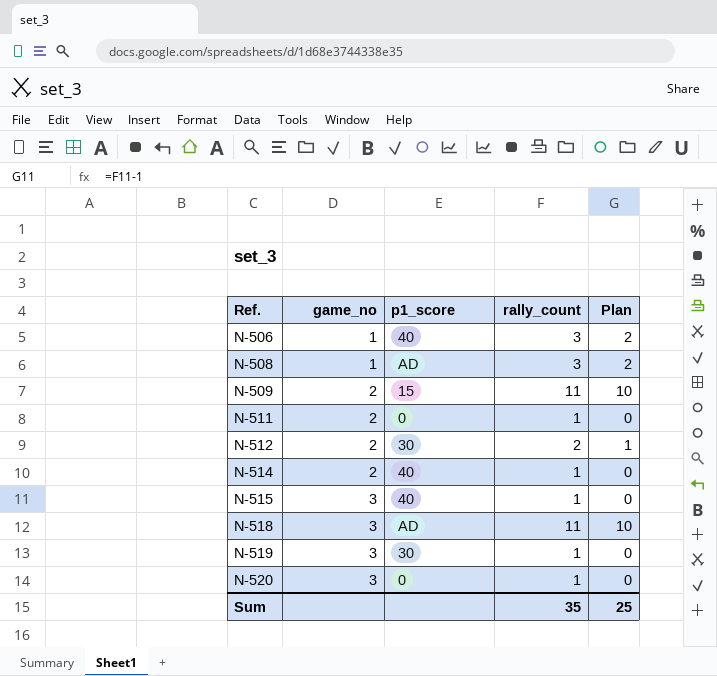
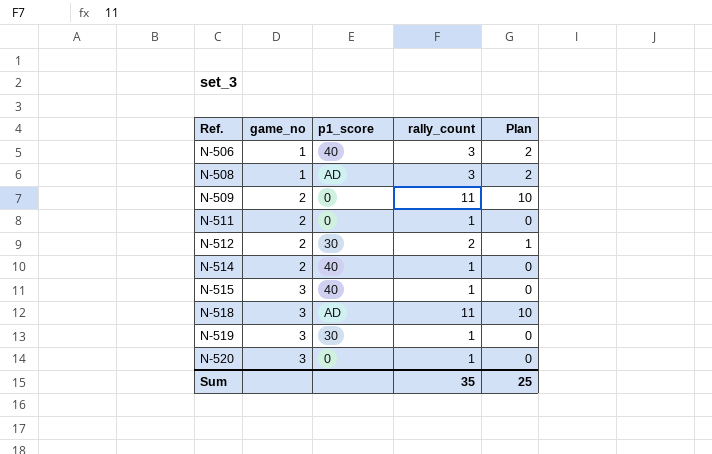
N-509 | p1_score: 15 -> 0

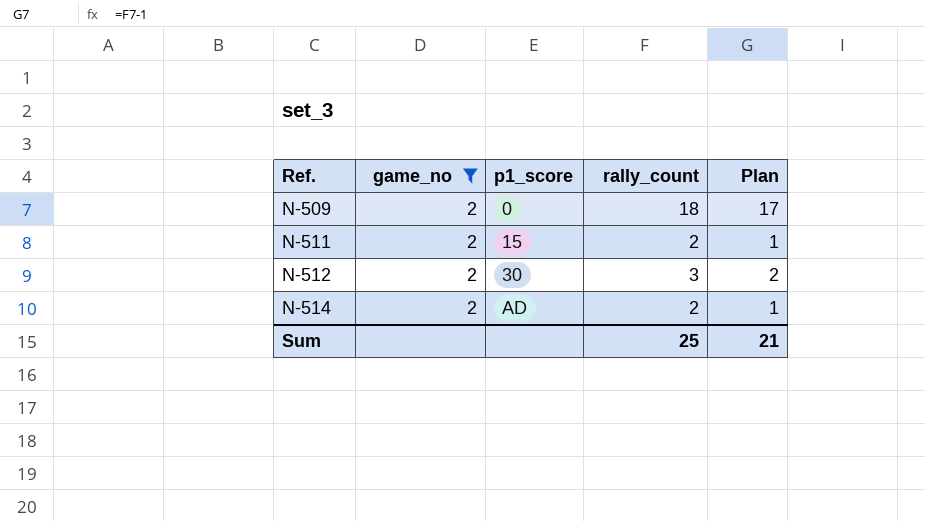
filter: none -> game_no = 2
N-509 | rally_count: 11 -> 18
N-509 | Plan: 10 -> 17
N-511 | p1_score: 0 -> 15
N-511 | rally_count: 1 -> 2
N-511 | Plan: 0 -> 1
N-512 | rally_count: 2 -> 3
N-512 | Plan: 1 -> 2
N-514 | p1_score: 40 -> AD
N-514 | rally_count: 1 -> 2
N-514 | Plan: 0 -> 1
Sum | rally_count: 35 -> 25
Sum | Plan: 25 -> 21

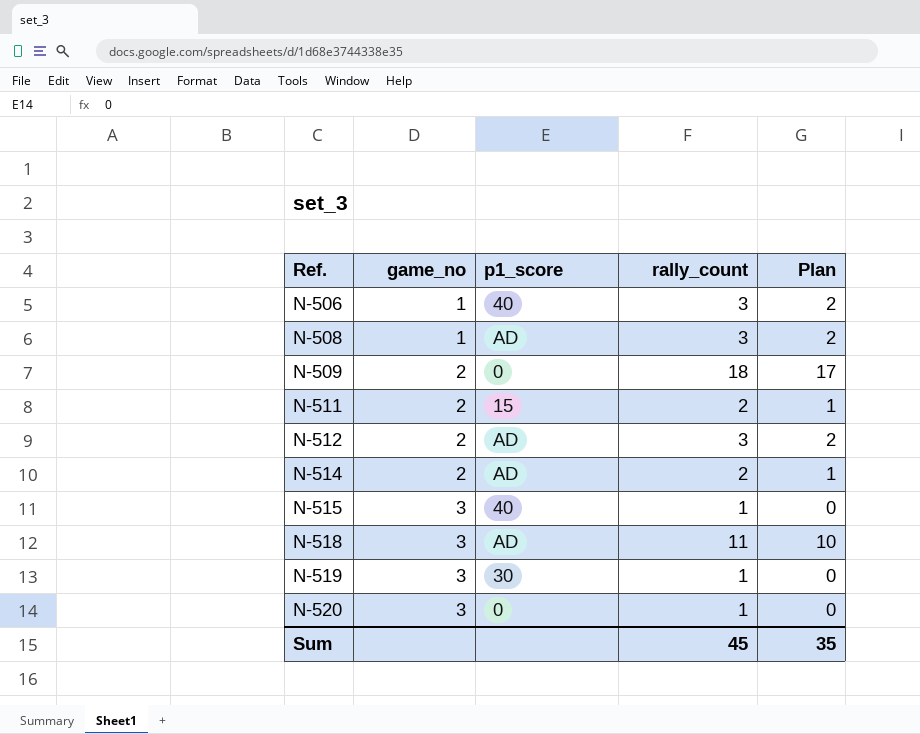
filter: game_no = 2 -> none
N-512 | p1_score: 30 -> AD
Sum | rally_count: 25 -> 45
Sum | Plan: 21 -> 35

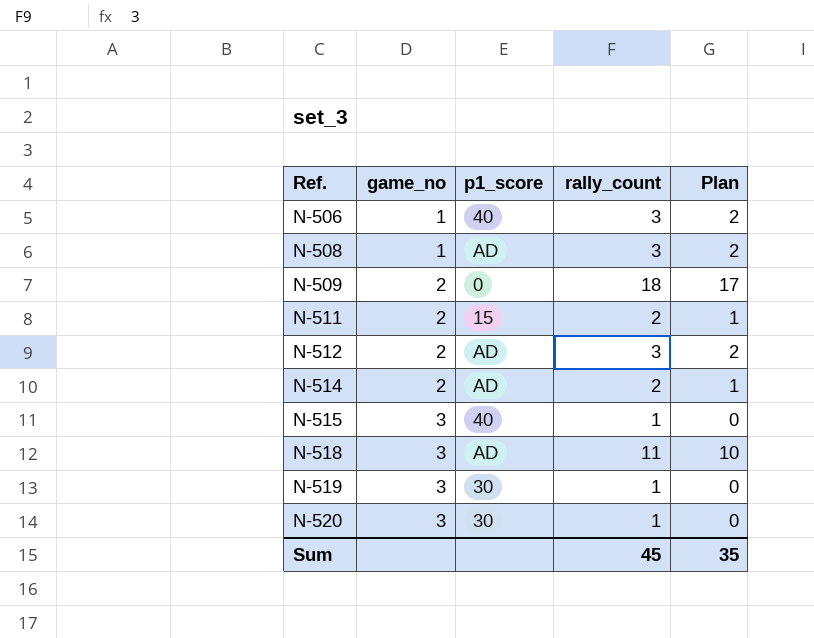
N-520 | p1_score: 0 -> 30

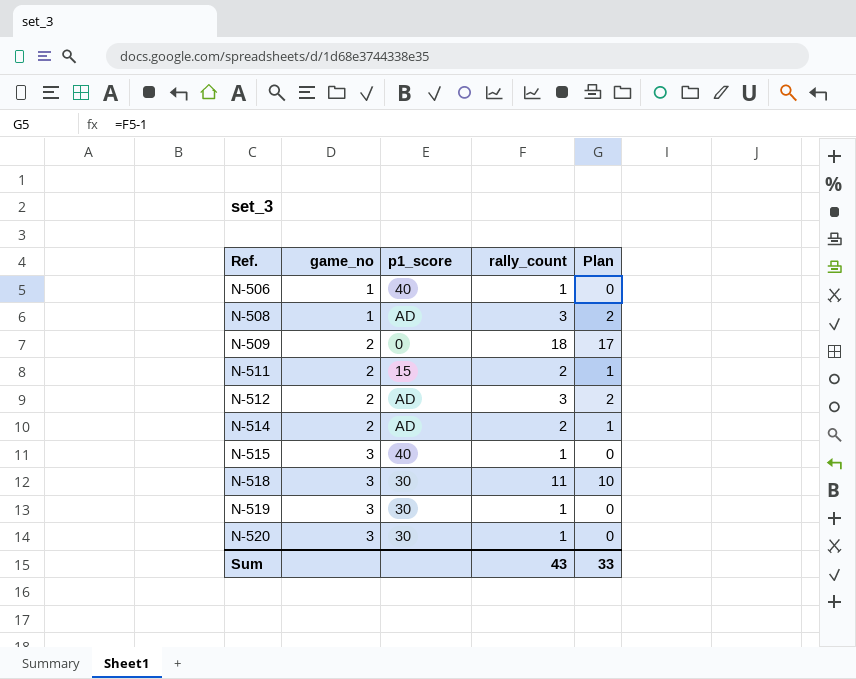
N-506 | rally_count: 3 -> 1
N-506 | Plan: 2 -> 0
N-518 | p1_score: AD -> 30
Sum | rally_count: 45 -> 43
Sum | Plan: 35 -> 33

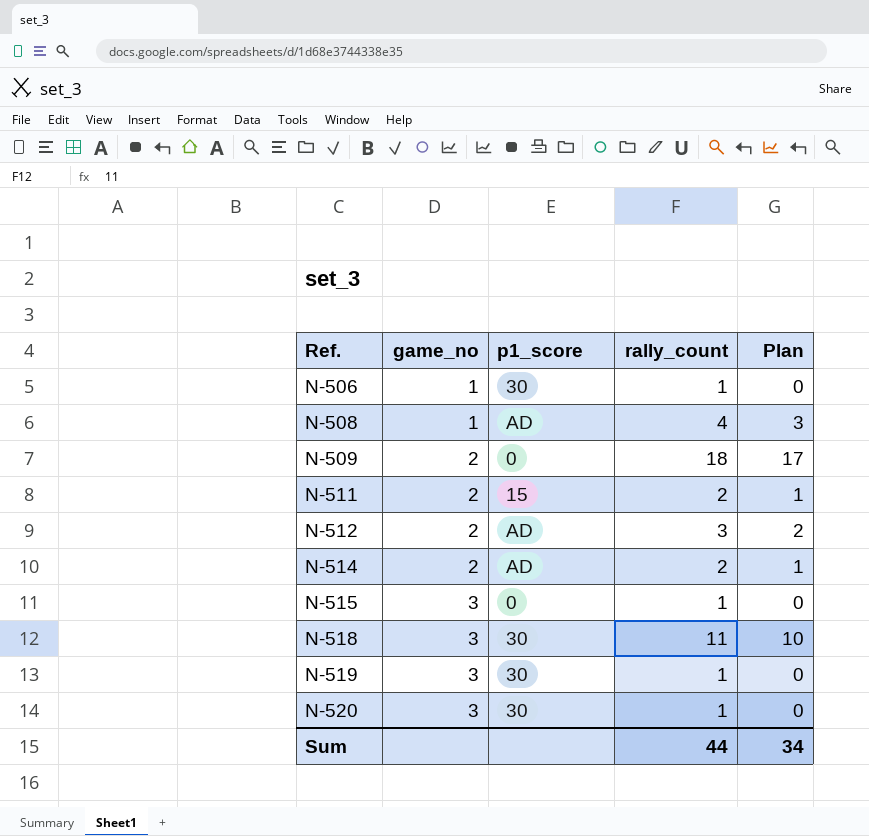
N-506 | p1_score: 40 -> 30
N-508 | rally_count: 3 -> 4
N-508 | Plan: 2 -> 3
N-515 | p1_score: 40 -> 0
Sum | rally_count: 43 -> 44
Sum | Plan: 33 -> 34

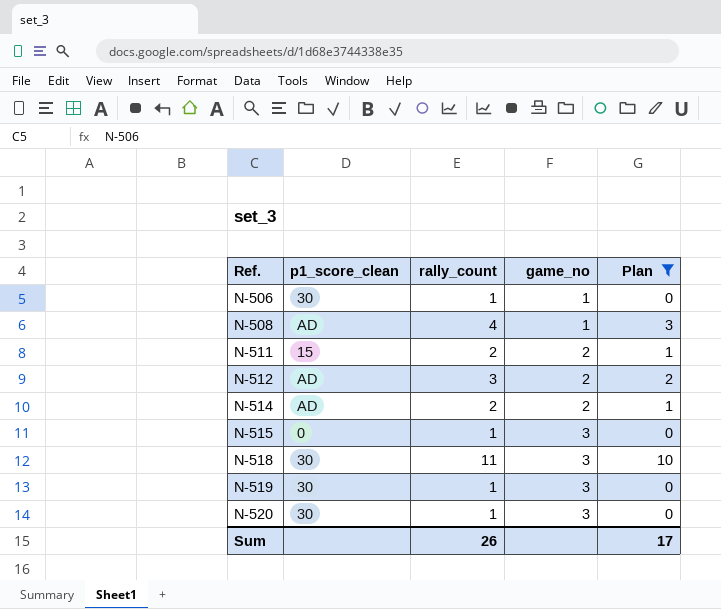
filter: none -> Plan != 17
column name: p1_score -> p1_score_clean
column game_no | position: 2 -> 4
Sum | rally_count: 44 -> 26
Sum | Plan: 34 -> 17

